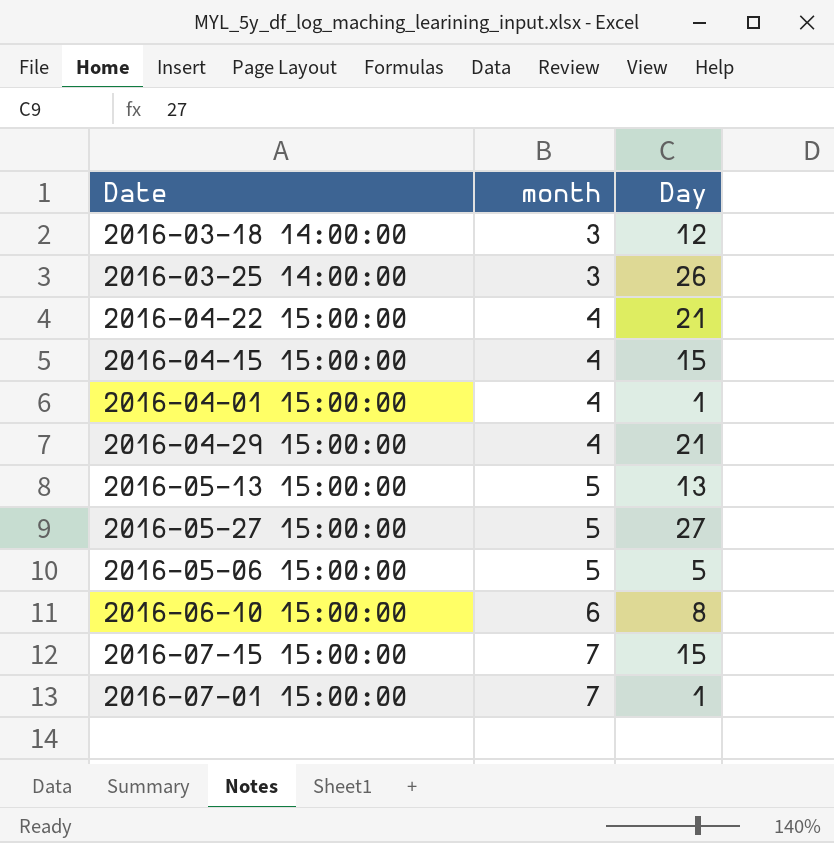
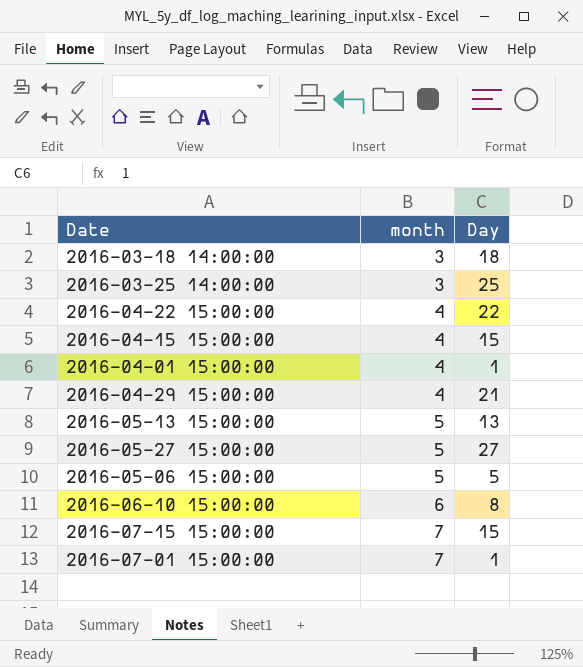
2016-03-18 14:00:00 | Day: 12 -> 18
2016-03-25 14:00:00 | Day: 26 -> 25
2016-04-22 15:00:00 | Day: 21 -> 22

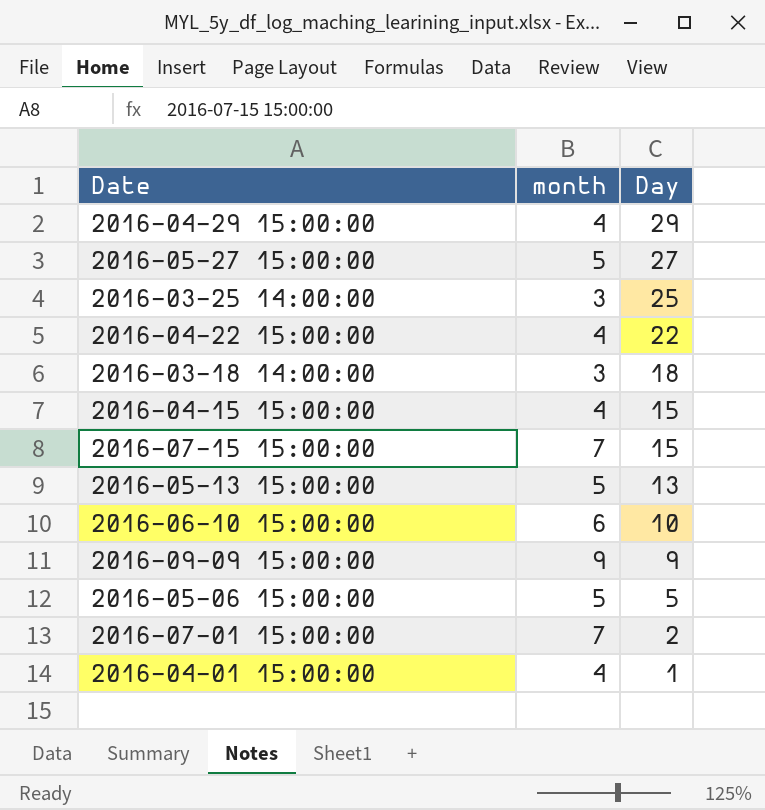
row order: month ascending -> Day descending
2016-04-29 15:00:00 | Day: 21 -> 29
2016-06-10 15:00:00 | Day: 8 -> 10
row 2016-09-09 15:00:00: none -> 9 | 9
2016-07-01 15:00:00 | Day: 1 -> 2

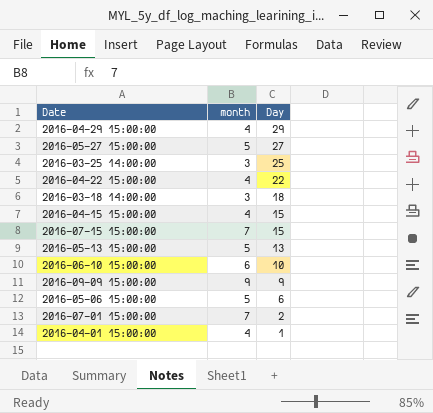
2016-05-06 15:00:00 | Day: 5 -> 6

